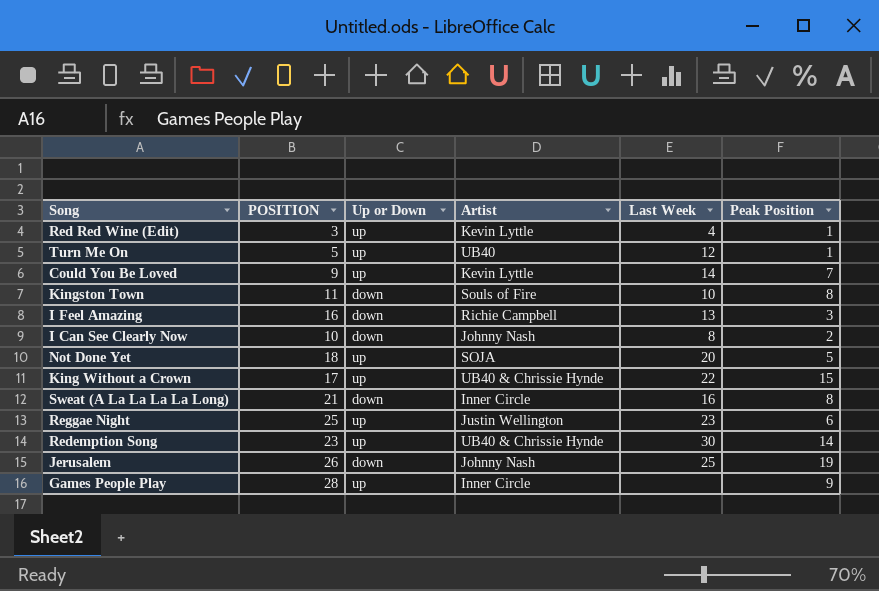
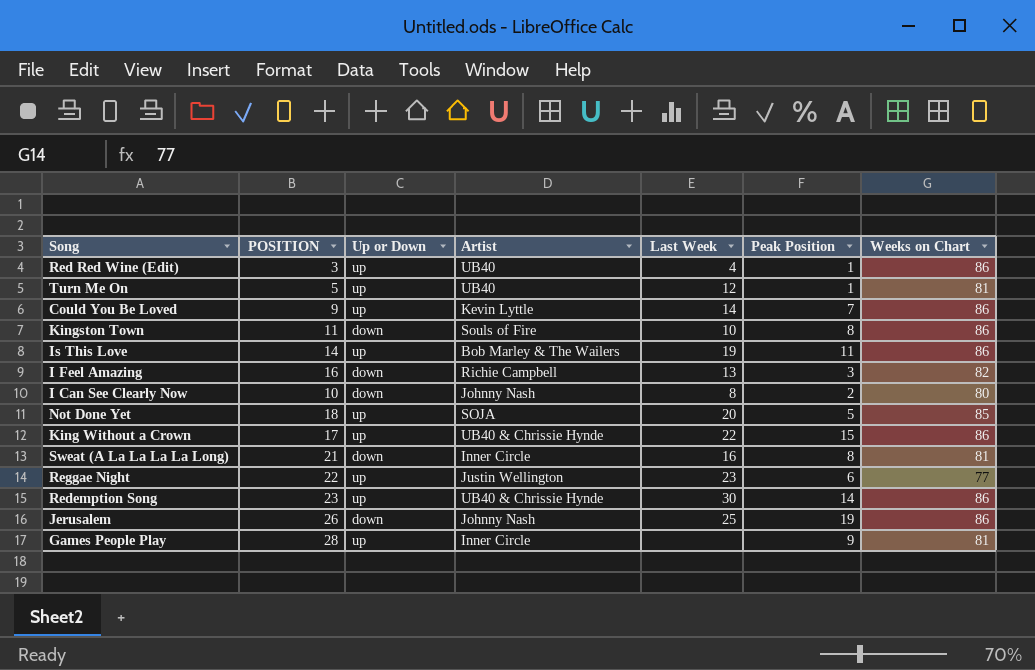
column Weeks on Chart | position: none -> 7
Red Red Wine (Edit) | Artist: Kevin Lyttle -> UB40
row Is This Love: none -> 14 | up | Bob Marley & The Wailers | 19 | 11 | 86
Reggae Night | POSITION: 25 -> 22

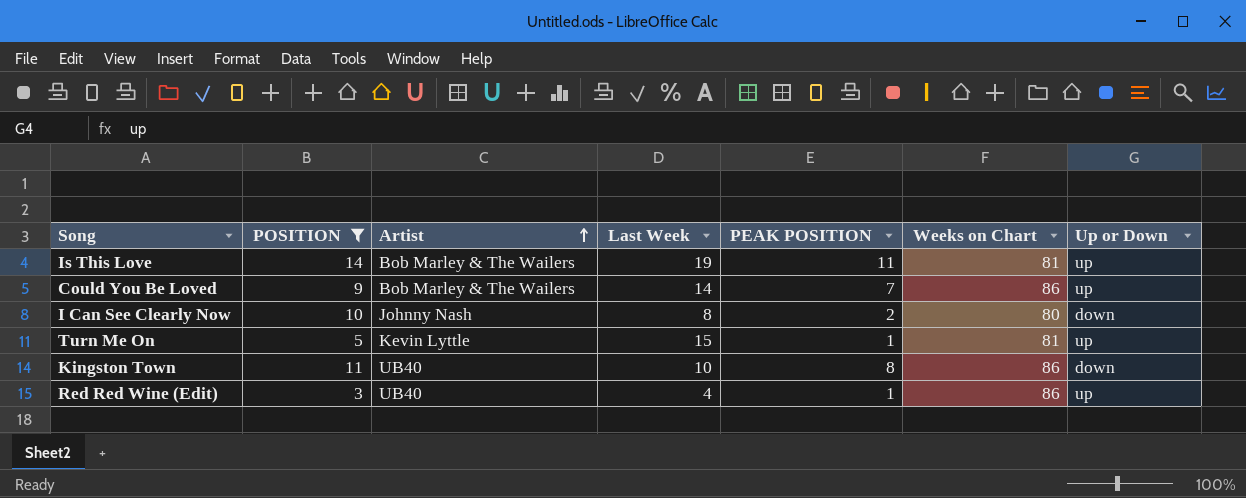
filter: none -> POSITION <= 14
row order: none -> Artist ascending
column name: Peak Position -> PEAK POSITION
column Up or Down | position: 3 -> 7
Is This Love | Weeks on Chart: 86 -> 81
Could You Be Loved | Artist: Kevin Lyttle -> Bob Marley & The Wailers
Turn Me On | Artist: UB40 -> Kevin Lyttle
Turn Me On | Last Week: 12 -> 15
Kingston Town | Artist: Souls of Fire -> UB40

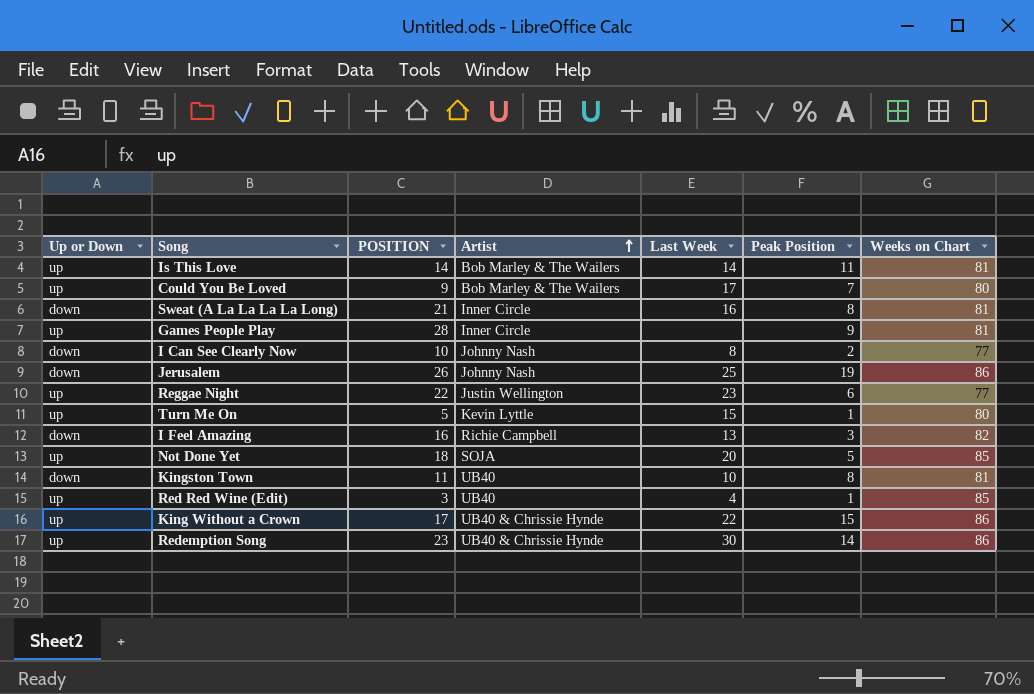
filter: POSITION <= 14 -> none
column Up or Down | position: 7 -> 1
column name: PEAK POSITION -> Peak Position
Is This Love | Last Week: 19 -> 14
Could You Be Loved | Last Week: 14 -> 17
Could You Be Loved | Weeks on Chart: 86 -> 80
I Can See Clearly Now | Weeks on Chart: 80 -> 77
Turn Me On | Weeks on Chart: 81 -> 80
Kingston Town | Weeks on Chart: 86 -> 81
Red Red Wine (Edit) | Weeks on Chart: 86 -> 85

